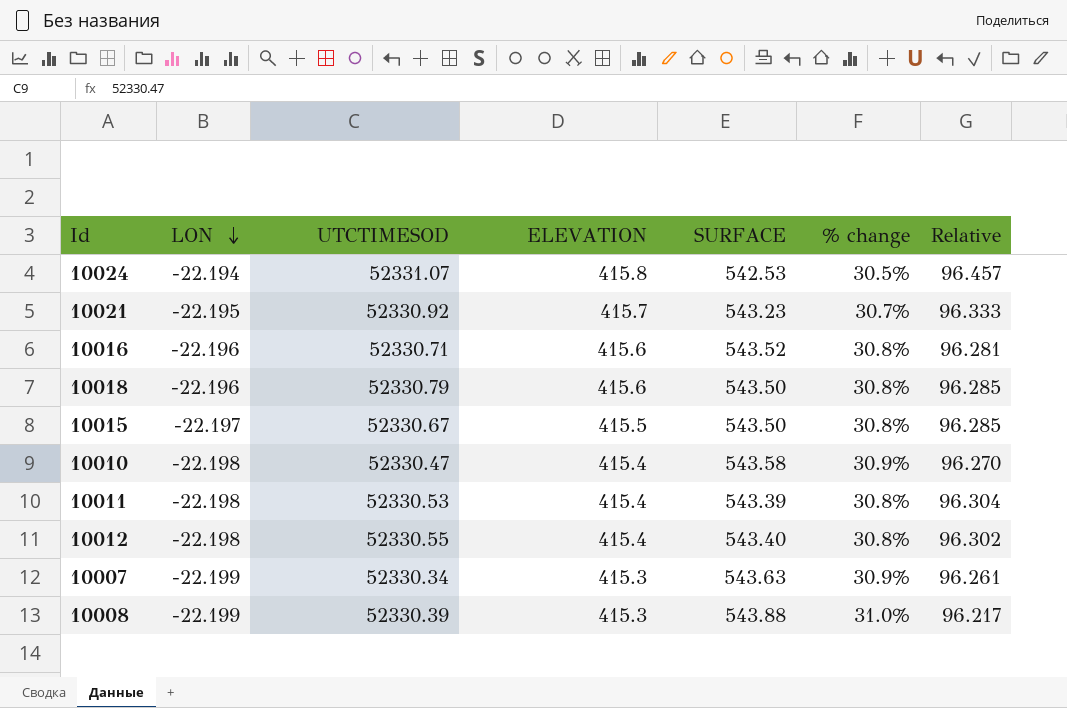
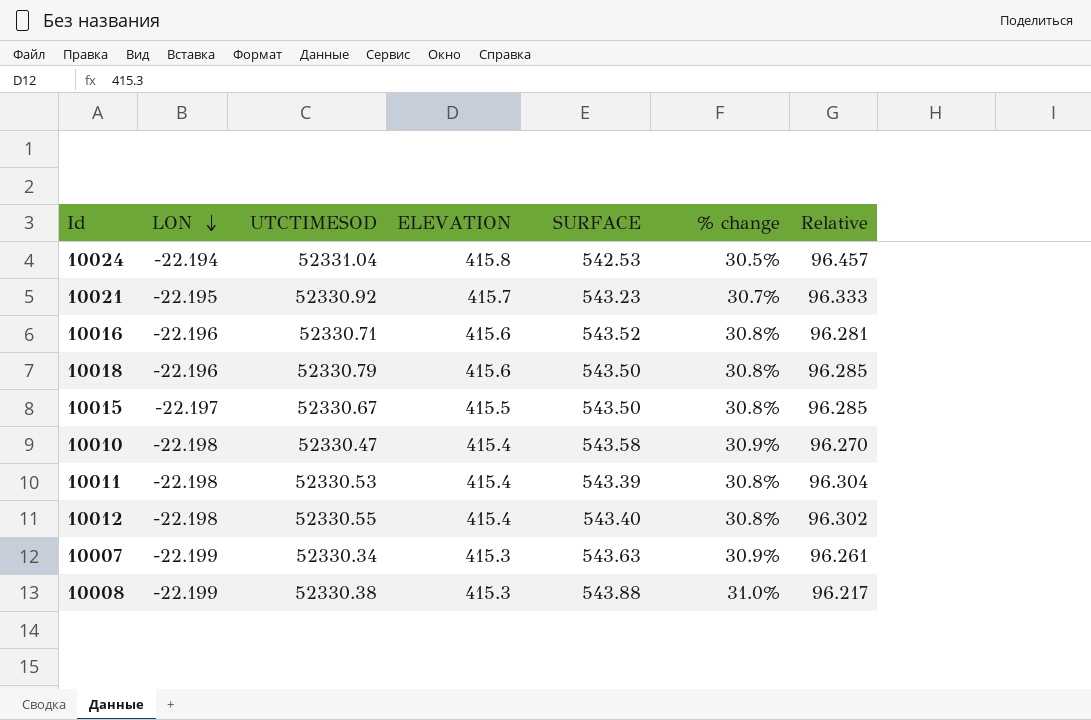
10024 | UTCTIMESOD: 52331.07 -> 52331.04
10008 | UTCTIMESOD: 52330.39 -> 52330.38

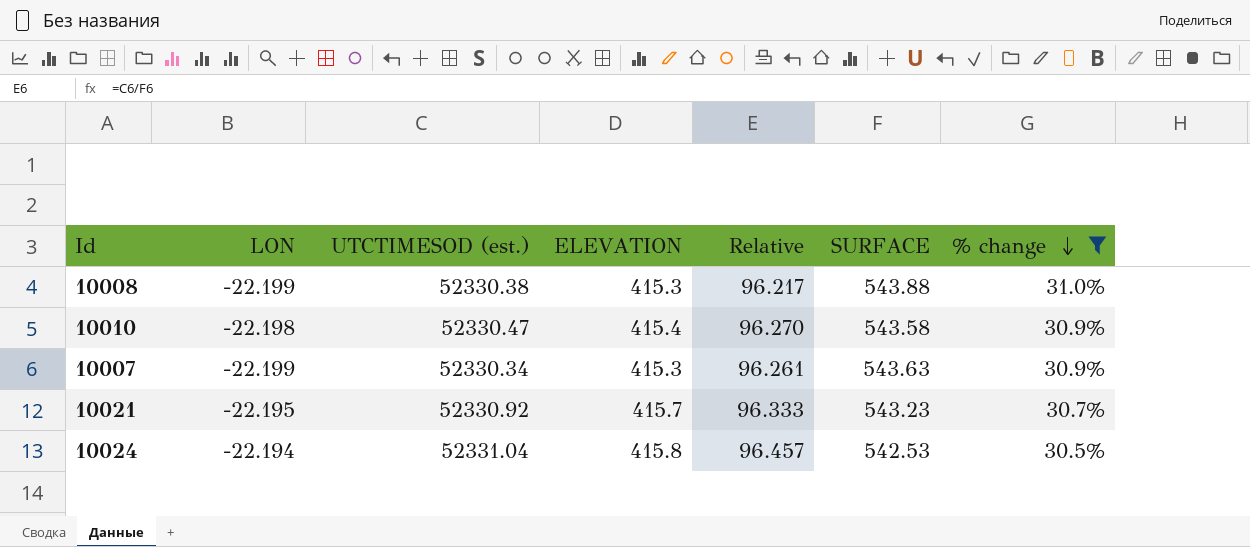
filter: none -> % change != 30.8%
row order: LON descending -> % change descending
column name: UTCTIMESOD -> UTCTIMESOD (est.)
column Relative | position: 7 -> 5

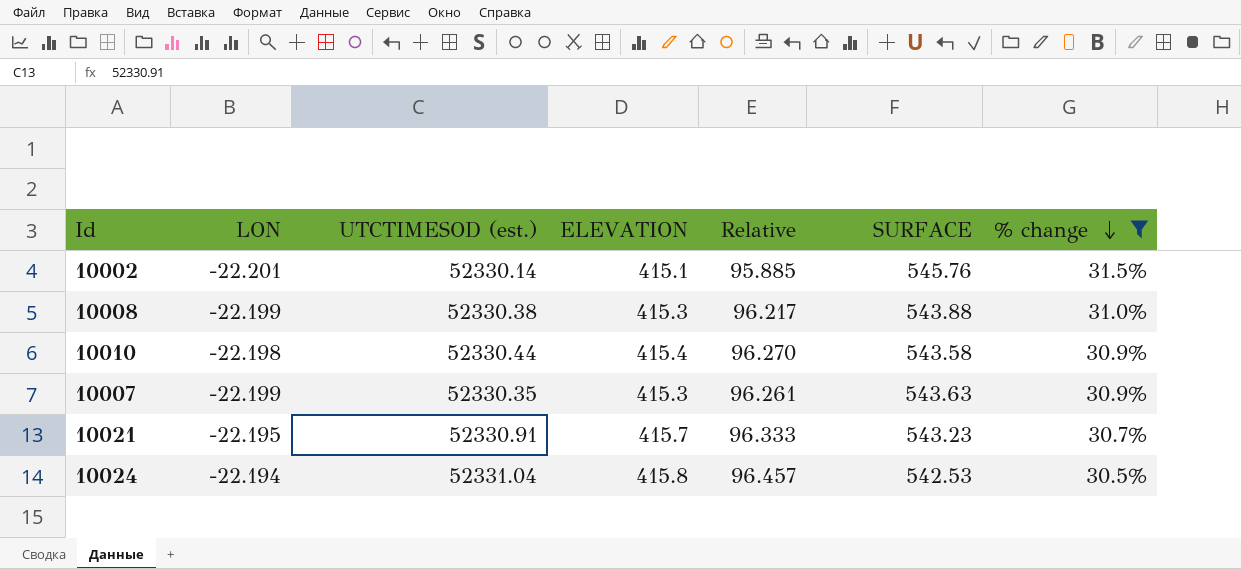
row 10002: none -> -22.201 | 52330.14 | 415.1 | 95.885 | 545.76 | 31.5%
10010 | UTCTIMESOD (est.): 52330.47 -> 52330.44
10007 | UTCTIMESOD (est.): 52330.34 -> 52330.35
10021 | UTCTIMESOD (est.): 52330.92 -> 52330.91

